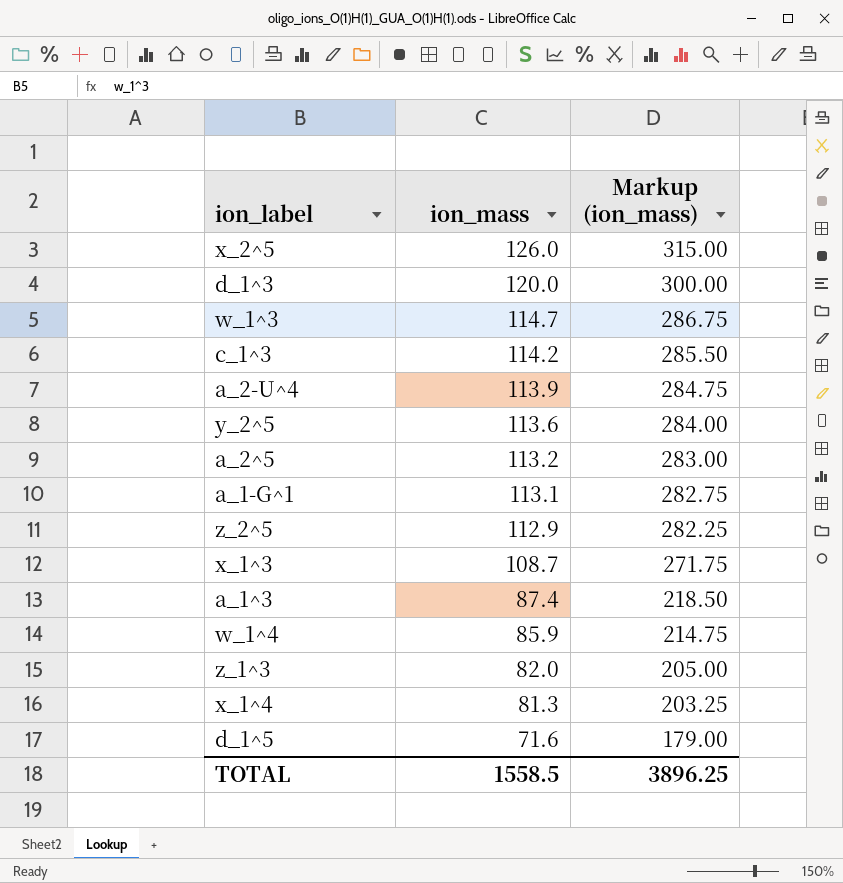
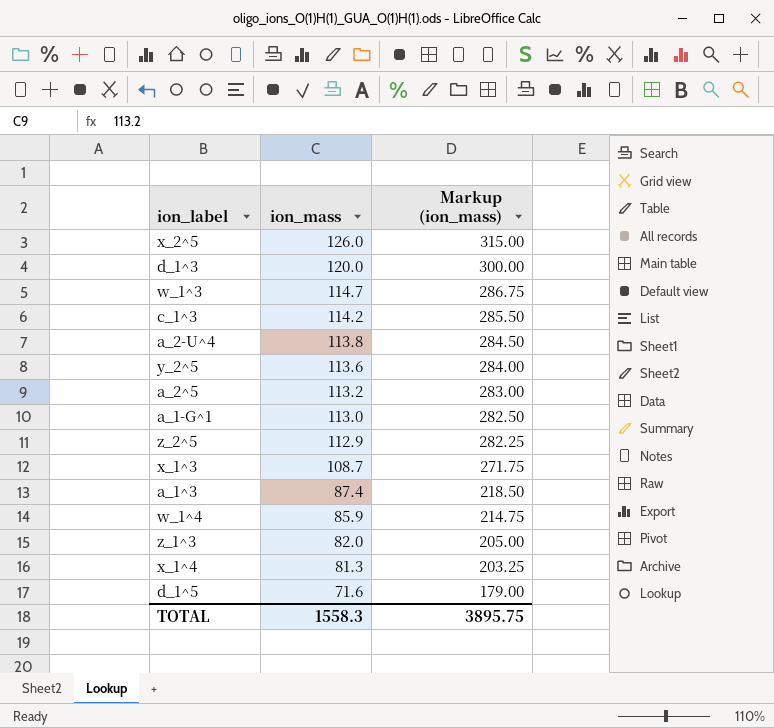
a_2-U^4 | ion_mass: 113.9 -> 113.8
a_2-U^4 | Markup (ion_mass): 284.75 -> 284.50
a_1-G^1 | ion_mass: 113.1 -> 113.0
a_1-G^1 | Markup (ion_mass): 282.75 -> 282.50
TOTAL | ion_mass: 1558.5 -> 1558.3
TOTAL | Markup (ion_mass): 3896.25 -> 3895.75

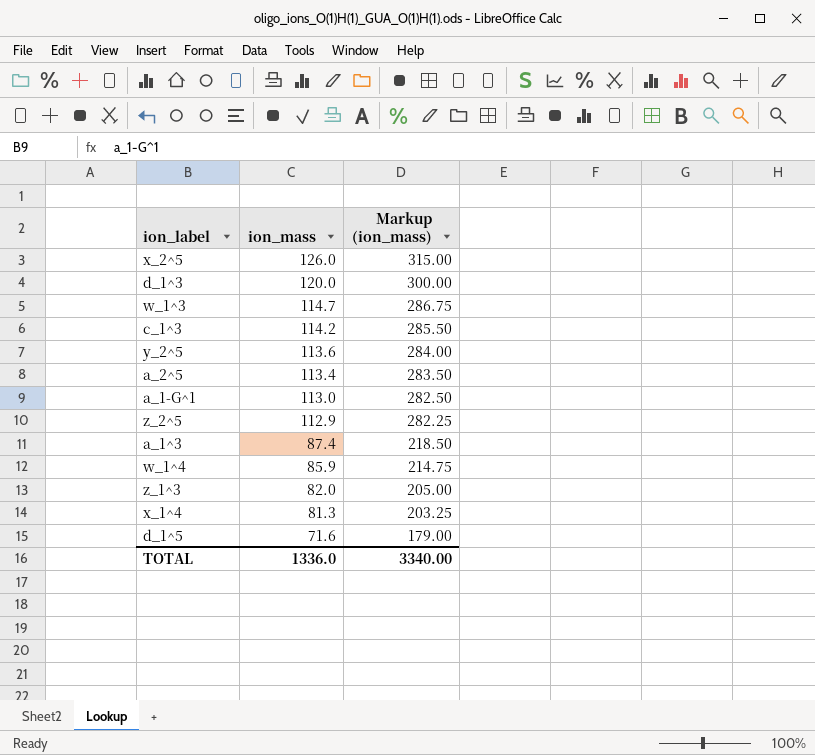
row a_2-U^4: 113.8 | 284.50 -> none
row x_1^3: 108.7 | 271.75 -> none
a_2^5 | ion_mass: 113.2 -> 113.4
a_2^5 | Markup (ion_mass): 283.00 -> 283.50
TOTAL | ion_mass: 1558.3 -> 1336.0
TOTAL | Markup (ion_mass): 3895.75 -> 3340.00

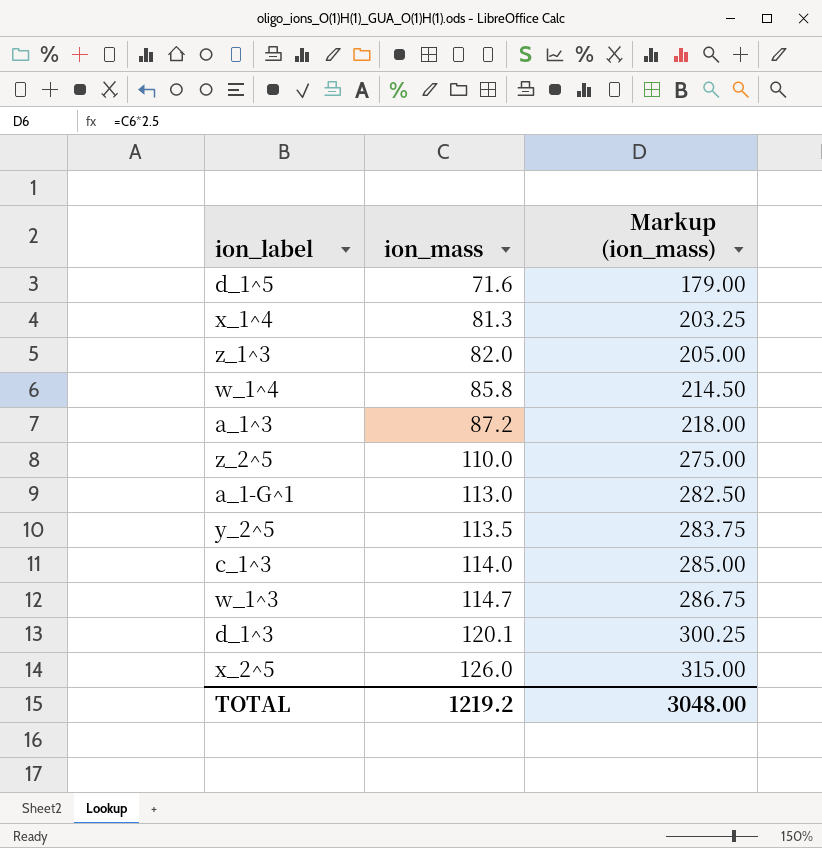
row order: ion_mass descending -> ion_mass ascending
row a_2^5: 113.4 | 283.50 -> none
w_1^4 | ion_mass: 85.9 -> 85.8
w_1^4 | Markup (ion_mass): 214.75 -> 214.50
a_1^3 | ion_mass: 87.4 -> 87.2
a_1^3 | Markup (ion_mass): 218.50 -> 218.00
z_2^5 | ion_mass: 112.9 -> 110.0
z_2^5 | Markup (ion_mass): 282.25 -> 275.00
y_2^5 | ion_mass: 113.6 -> 113.5
y_2^5 | Markup (ion_mass): 284.00 -> 283.75
c_1^3 | ion_mass: 114.2 -> 114.0
c_1^3 | Markup (ion_mass): 285.50 -> 285.00
d_1^3 | ion_mass: 120.0 -> 120.1
d_1^3 | Markup (ion_mass): 300.00 -> 300.25
TOTAL | ion_mass: 1336.0 -> 1219.2
TOTAL | Markup (ion_mass): 3340.00 -> 3048.00

